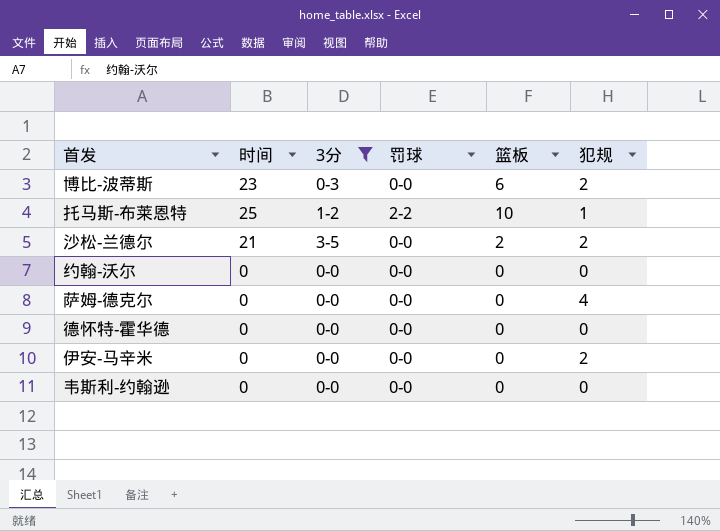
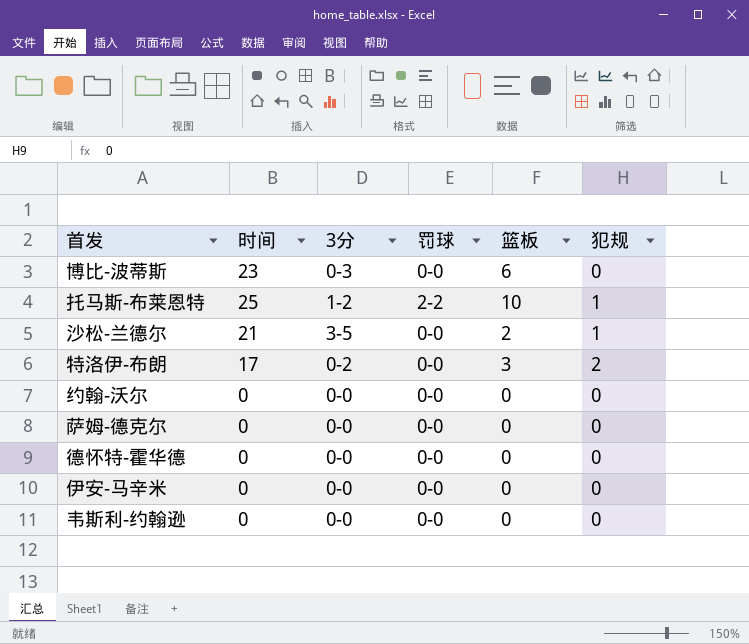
filter: 3分 != 0-2 -> none
博比-波蒂斯 | 犯规: 2 -> 0
沙松-兰德尔 | 犯规: 2 -> 1
萨姆-德克尔 | 犯规: 4 -> 0
伊安-马辛米 | 犯规: 2 -> 0

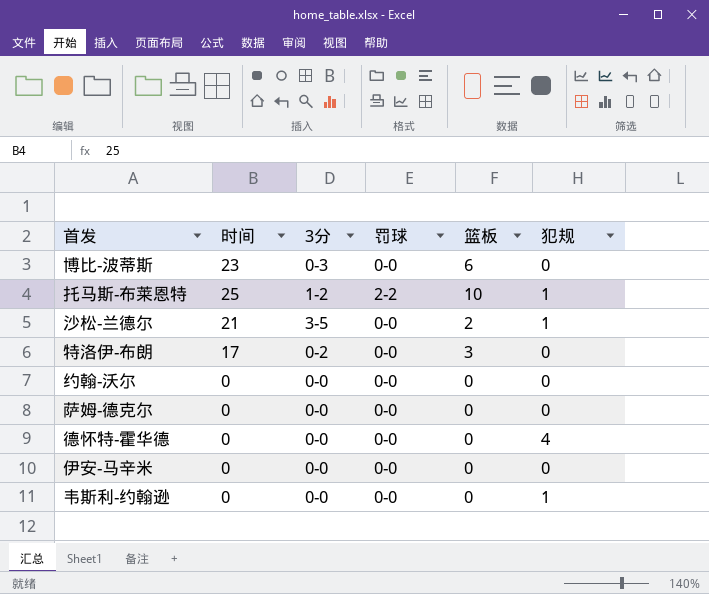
特洛伊-布朗 | 犯规: 2 -> 0
德怀特-霍华德 | 犯规: 0 -> 4
韦斯利-约翰逊 | 犯规: 0 -> 1

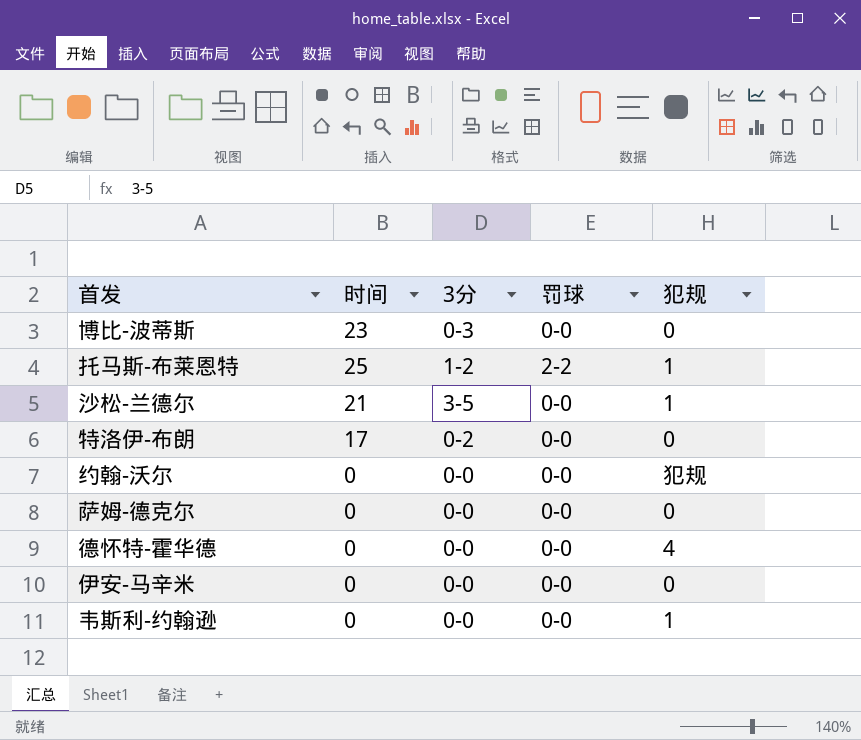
column 篮板 | position: 5 -> none
约翰-沃尔 | 犯规: 0 -> 犯规

